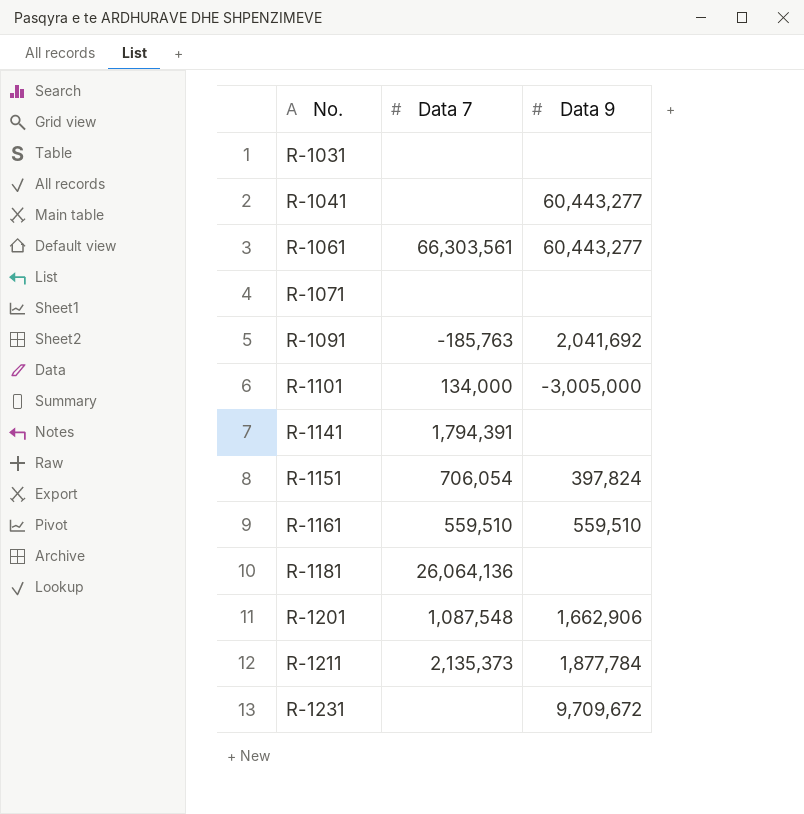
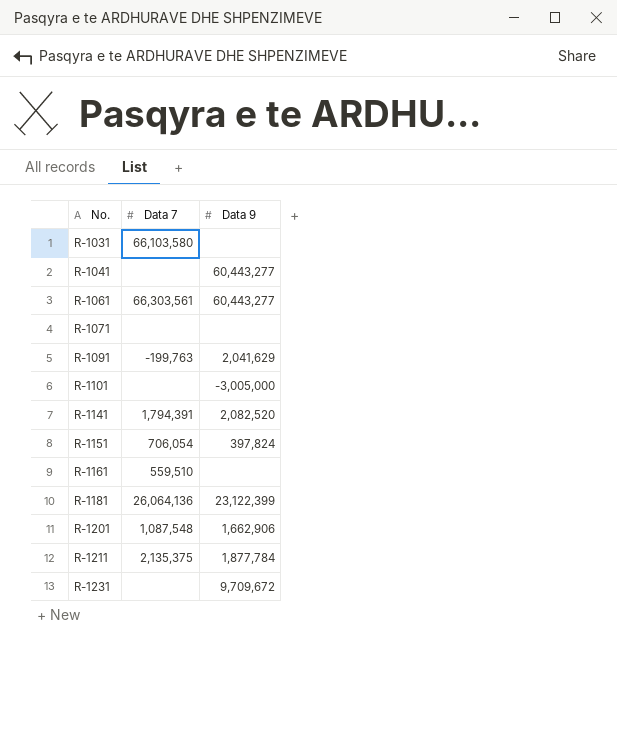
R-1031 | Data 7: none -> 66,103,580
R-1091 | Data 7: -185,763 -> -199,763
R-1091 | Data 9: 2,041,692 -> 2,041,629
R-1101 | Data 7: 134,000 -> none
R-1141 | Data 9: none -> 2,082,520
R-1161 | Data 9: 559,510 -> none
R-1181 | Data 9: none -> 23,122,399
R-1211 | Data 7: 2,135,373 -> 2,135,375

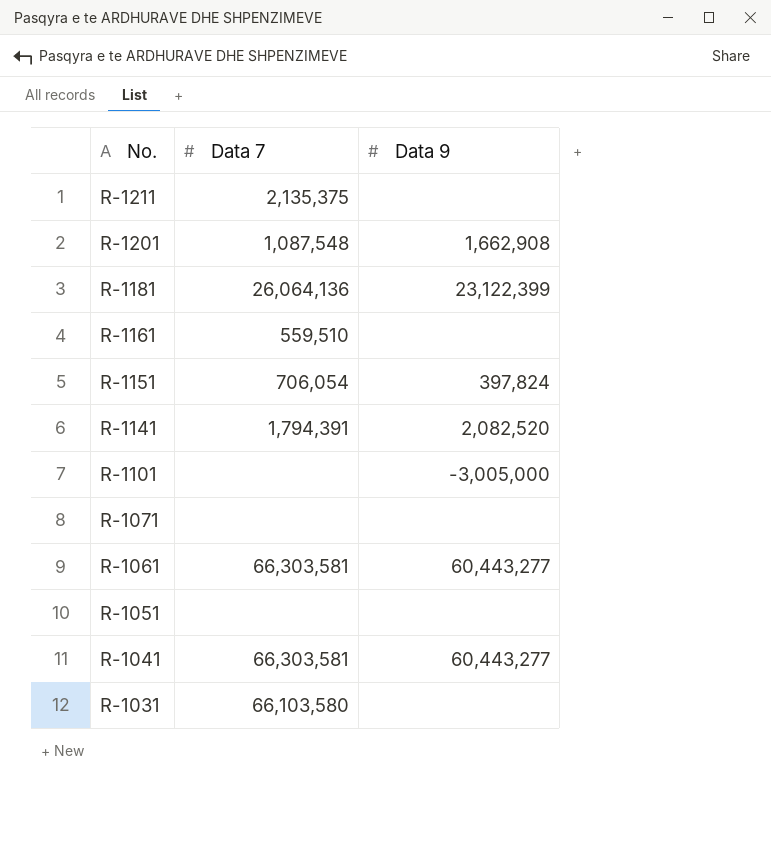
row order: No. ascending -> No. descending
row R-1091: -199,763 | 2,041,629 -> none
row R-1231: none | 9,709,672 -> none
R-1211 | Data 9: 1,877,784 -> none
R-1201 | Data 9: 1,662,906 -> 1,662,908
R-1061 | Data 7: 66,303,561 -> 66,303,581
row R-1051: none -> none | none
R-1041 | Data 7: none -> 66,303,581

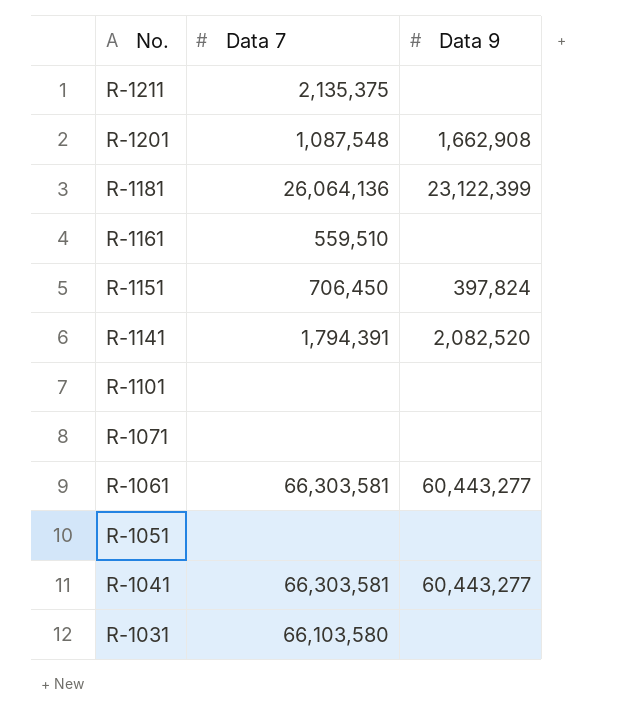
R-1151 | Data 7: 706,054 -> 706,450
R-1101 | Data 9: -3,005,000 -> none

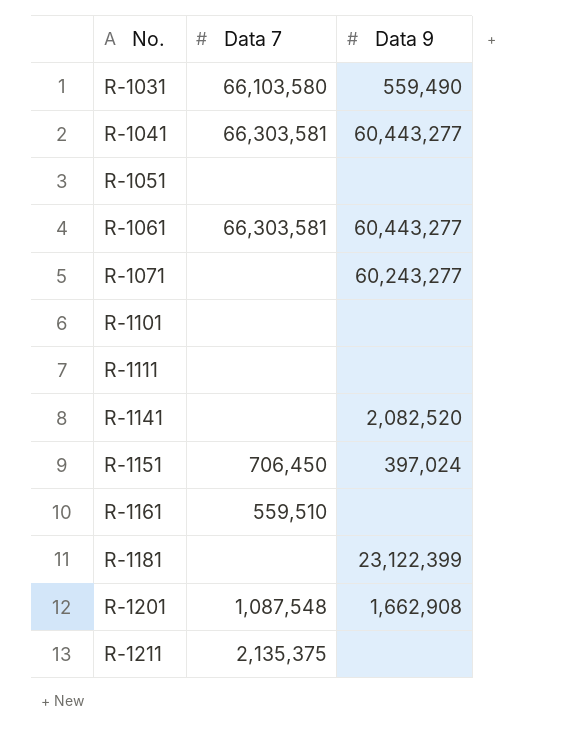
row order: No. descending -> No. ascending
R-1031 | Data 9: none -> 559,490
R-1071 | Data 9: none -> 60,243,277
row R-1111: none -> none | none
R-1141 | Data 7: 1,794,391 -> none
R-1151 | Data 9: 397,824 -> 397,024
R-1181 | Data 7: 26,064,136 -> none

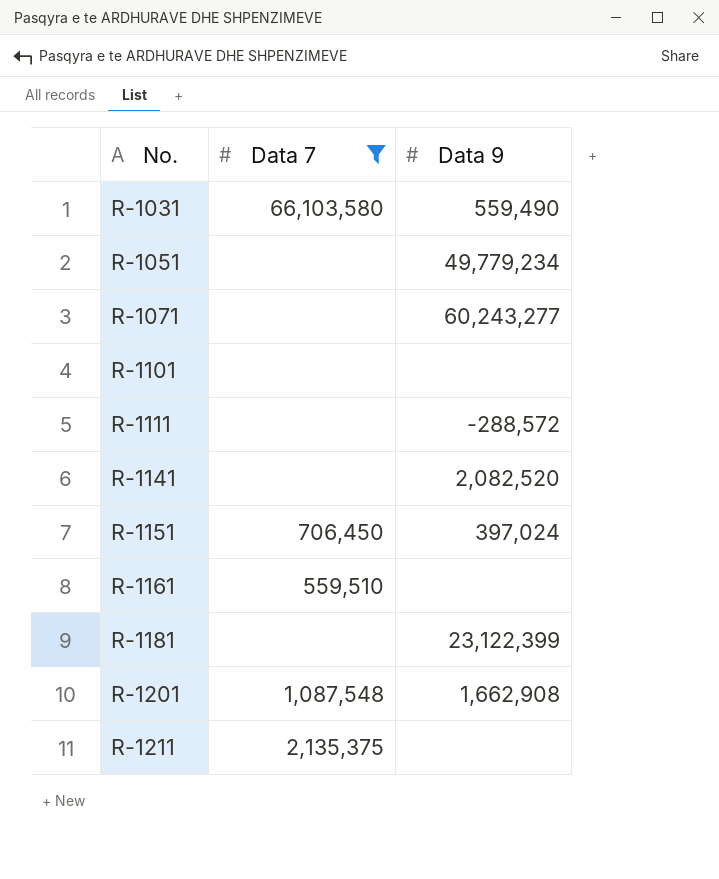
filter: none -> Data 7 != 66,303,581
R-1051 | Data 9: none -> 49,779,234
R-1111 | Data 9: none -> -288,572

